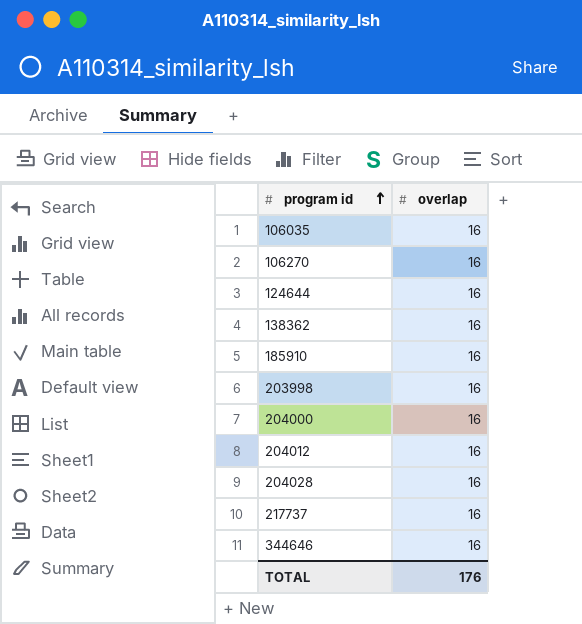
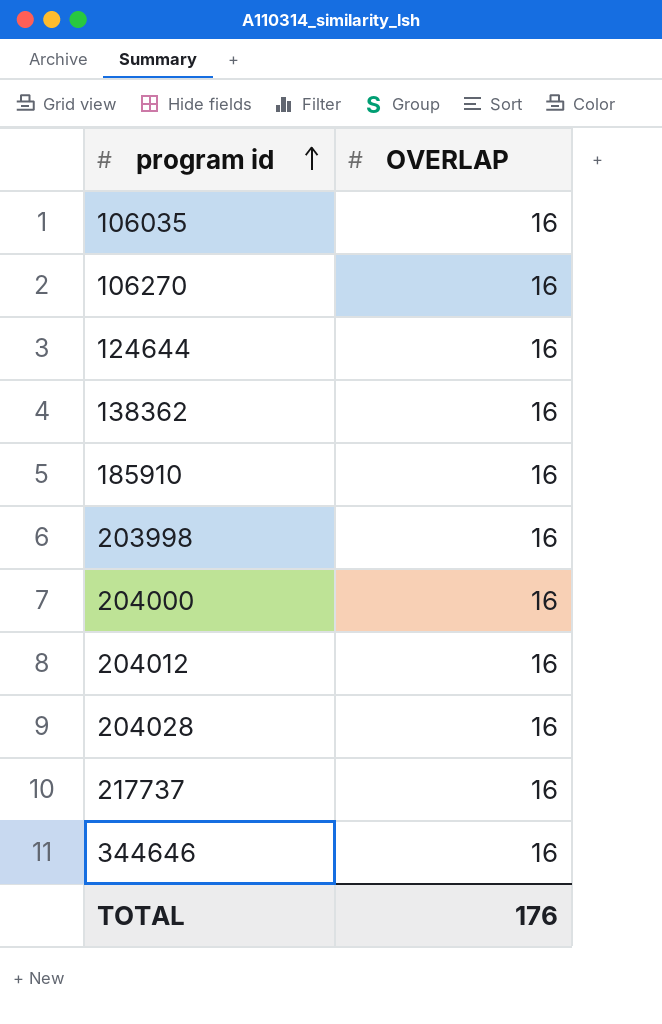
column name: overlap -> OVERLAP

